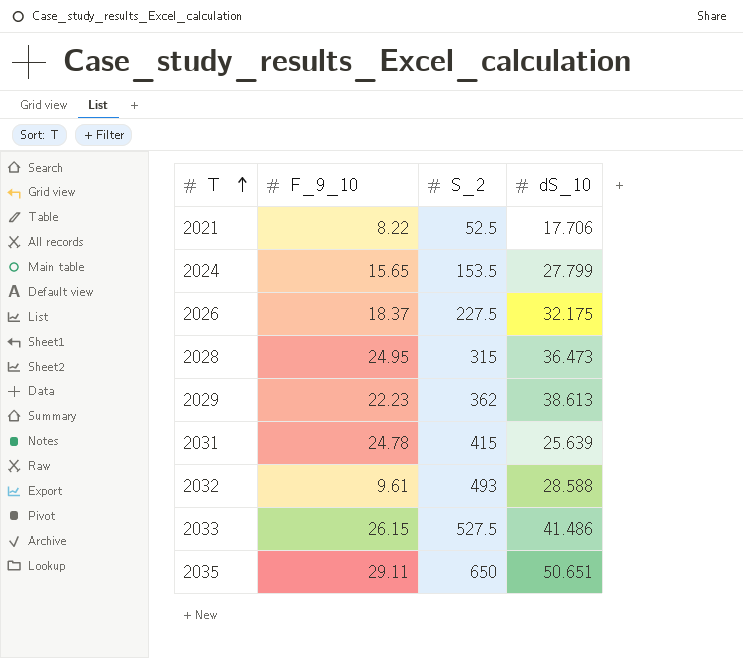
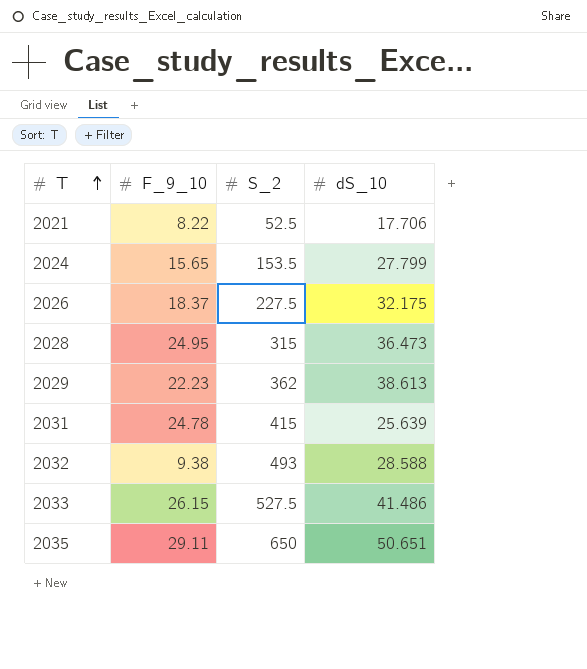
2032 | F_9_10: 9.61 -> 9.38

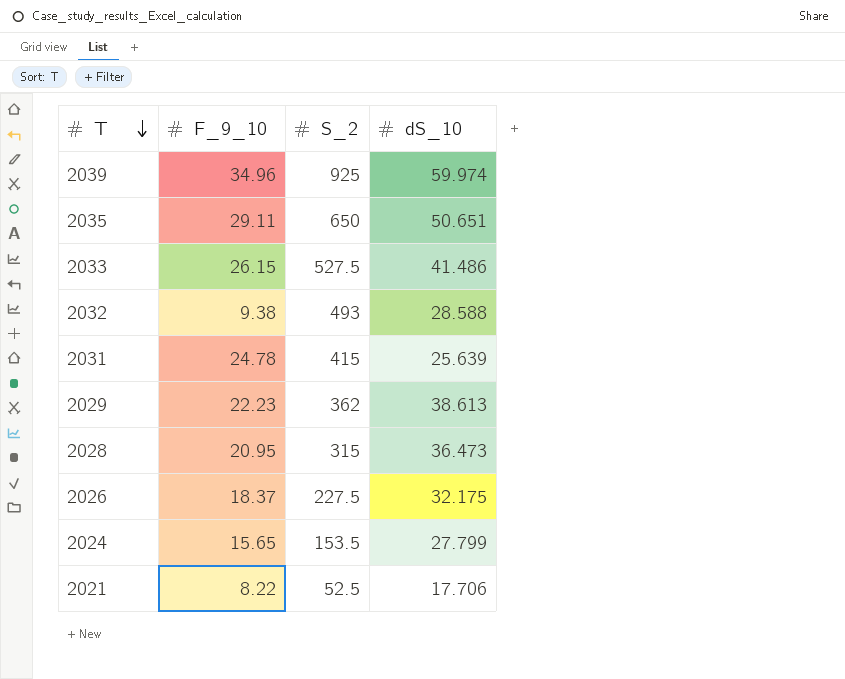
row order: T ascending -> T descending
row 2039: none -> 34.96 | 925 | 59.974
2028 | F_9_10: 24.95 -> 20.95

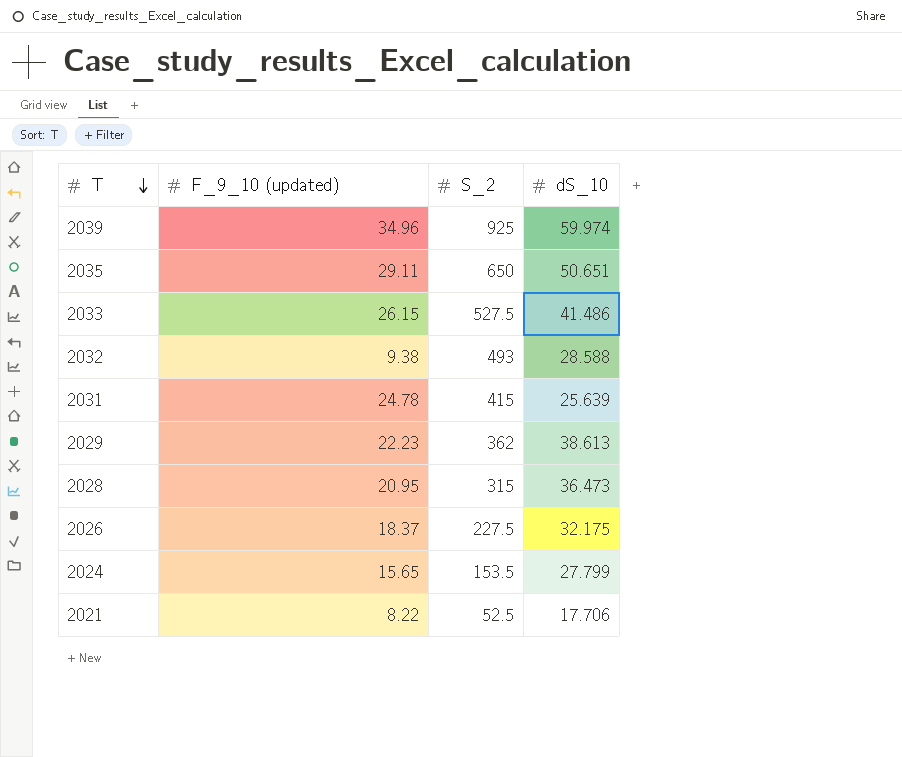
column name: F_9_10 -> F_9_10 (updated)

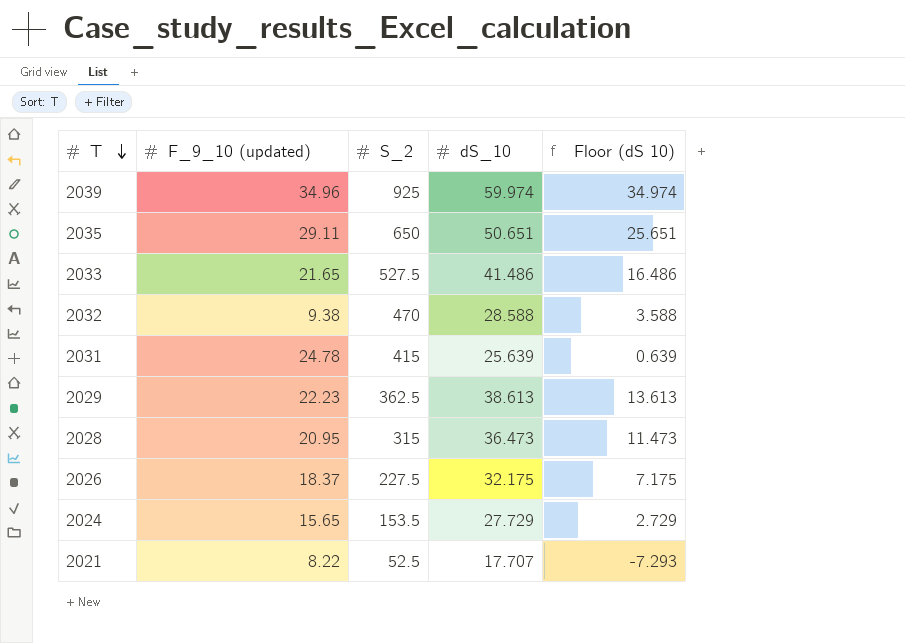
column Floor (dS 10) | formula: none -> [dS_10] - 25
2033 | F_9_10 (updated): 26.15 -> 21.65
2032 | S_2: 493 -> 470
2029 | S_2: 362 -> 362.5
2024 | dS_10: 27.799 -> 27.729
2021 | dS_10: 17.706 -> 17.707

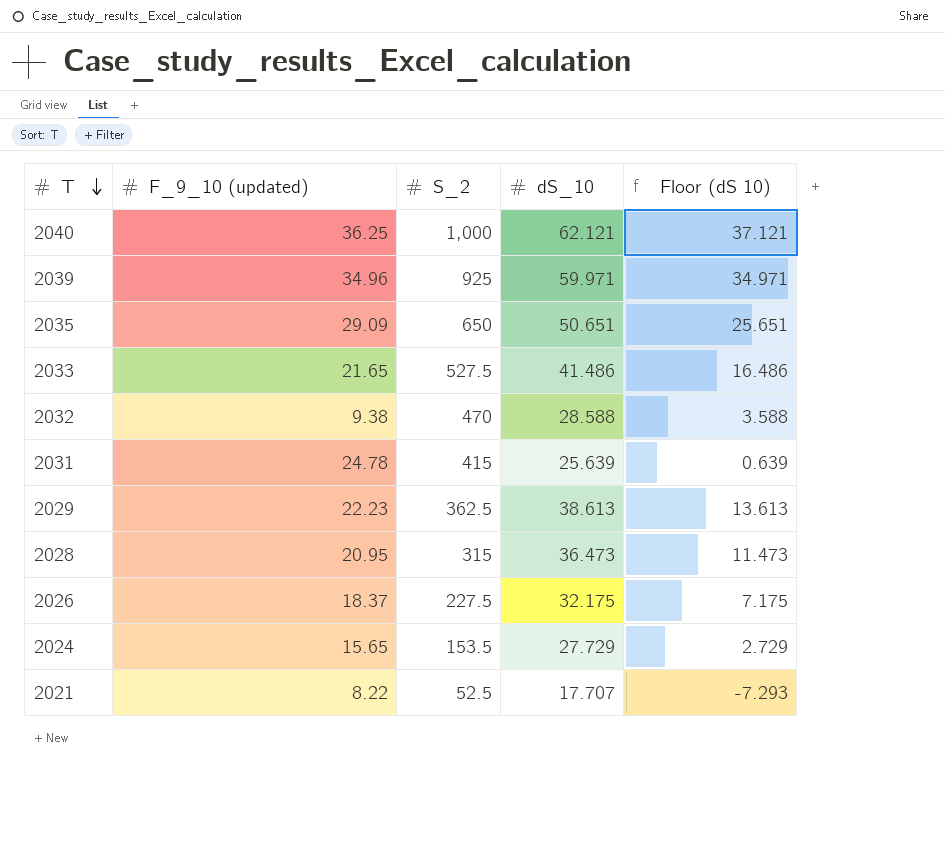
row 2040: none -> 36.25 | 1,000 | 62.121 | 37.121
2039 | dS_10: 59.974 -> 59.971
2039 | Floor (dS 10): 34.974 -> 34.971
2035 | F_9_10 (updated): 29.11 -> 29.09

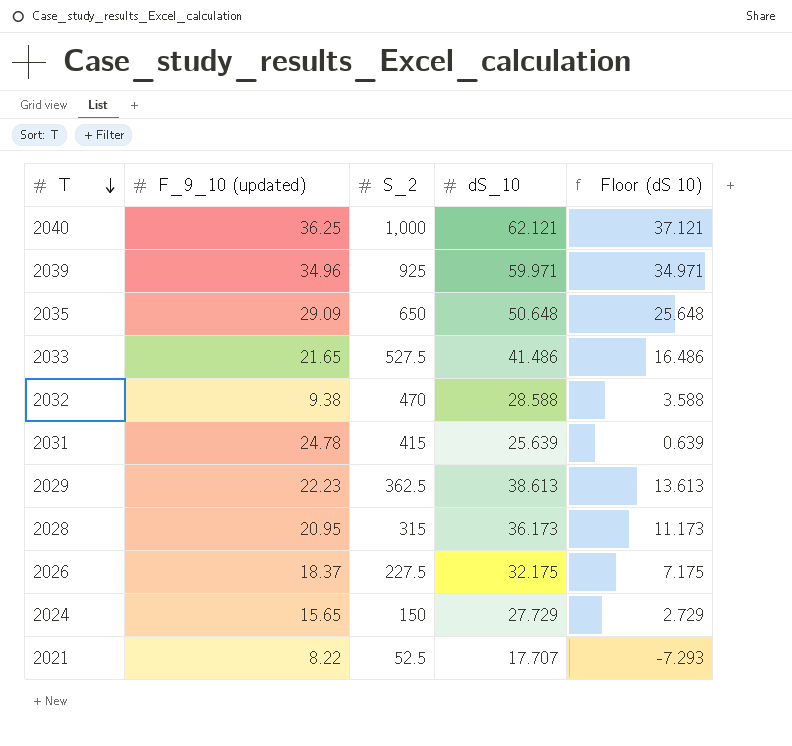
2035 | dS_10: 50.651 -> 50.648
2035 | Floor (dS 10): 25.651 -> 25.648
2028 | dS_10: 36.473 -> 36.173
2028 | Floor (dS 10): 11.473 -> 11.173
2024 | S_2: 153.5 -> 150

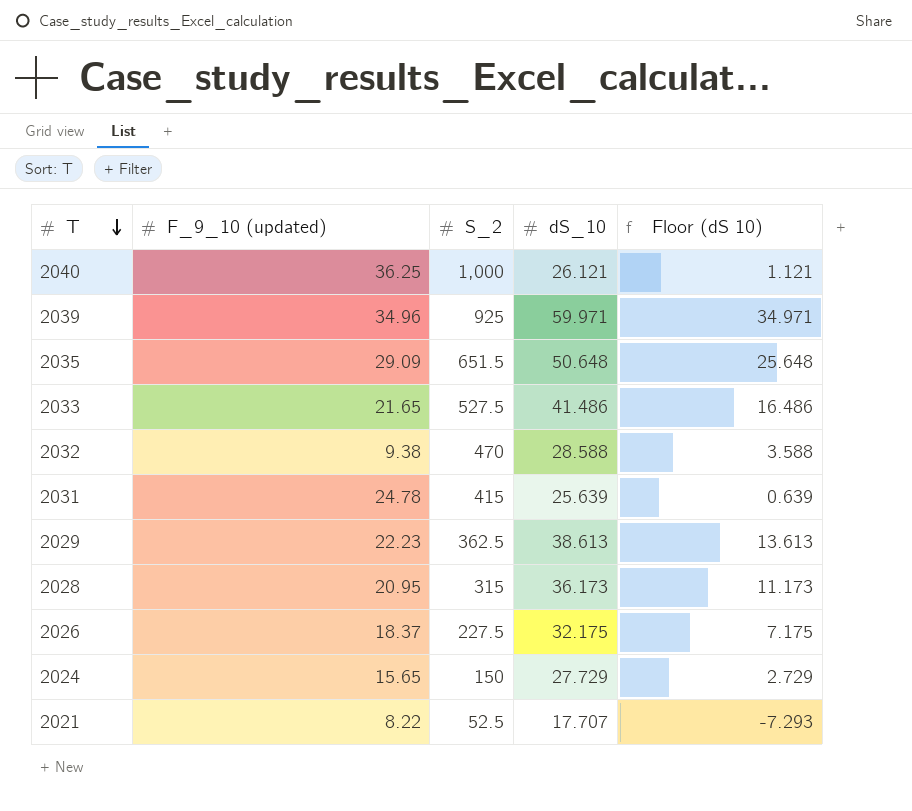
2040 | dS_10: 62.121 -> 26.121
2040 | Floor (dS 10): 37.121 -> 1.121
2035 | S_2: 650 -> 651.5

